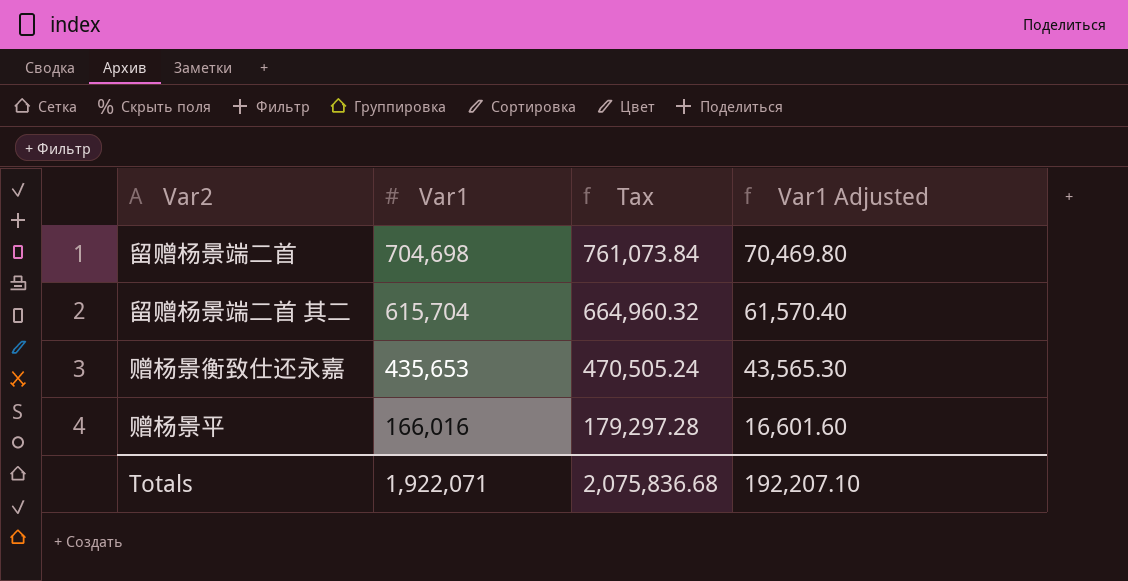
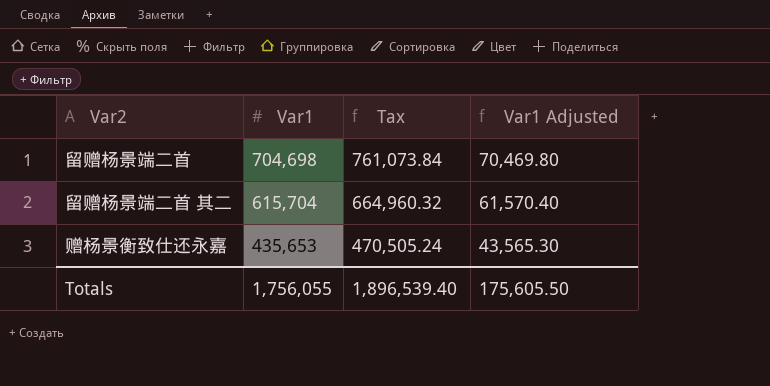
row 赠杨景平: 166,016 | 179,297.28 | 16,601.60 -> none
Totals | Var1: 1,922,071 -> 1,756,055
Totals | Tax: 2,075,836.68 -> 1,896,539.40
Totals | Var1 Adjusted: 192,207.10 -> 175,605.50

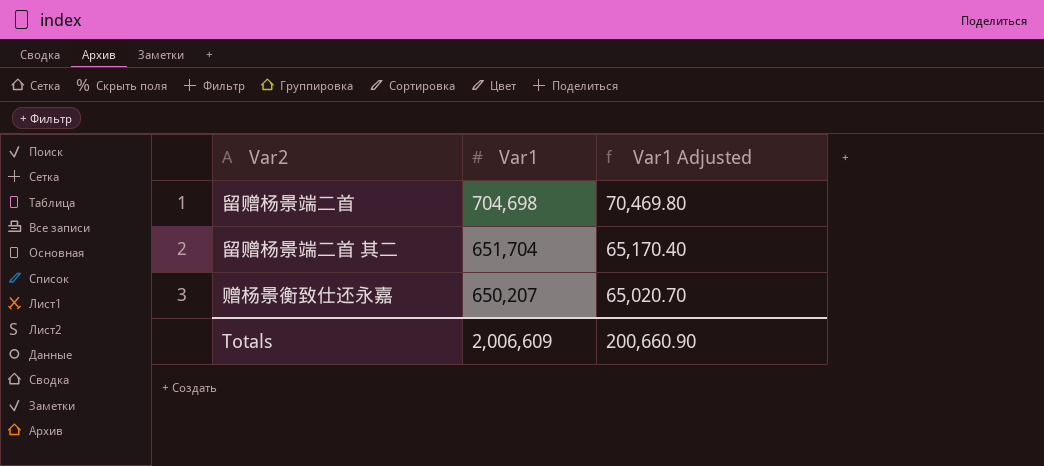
column Tax | formula: [Var1] * 1.08 -> none
留赠杨景端二首 其二 | Var1: 615,704 -> 651,704
留赠杨景端二首 其二 | Var1 Adjusted: 61,570.40 -> 65,170.40
赠杨景衡致仕还永嘉 | Var1: 435,653 -> 650,207
赠杨景衡致仕还永嘉 | Var1 Adjusted: 43,565.30 -> 65,020.70
Totals | Var1: 1,756,055 -> 2,006,609
Totals | Var1 Adjusted: 175,605.50 -> 200,660.90

